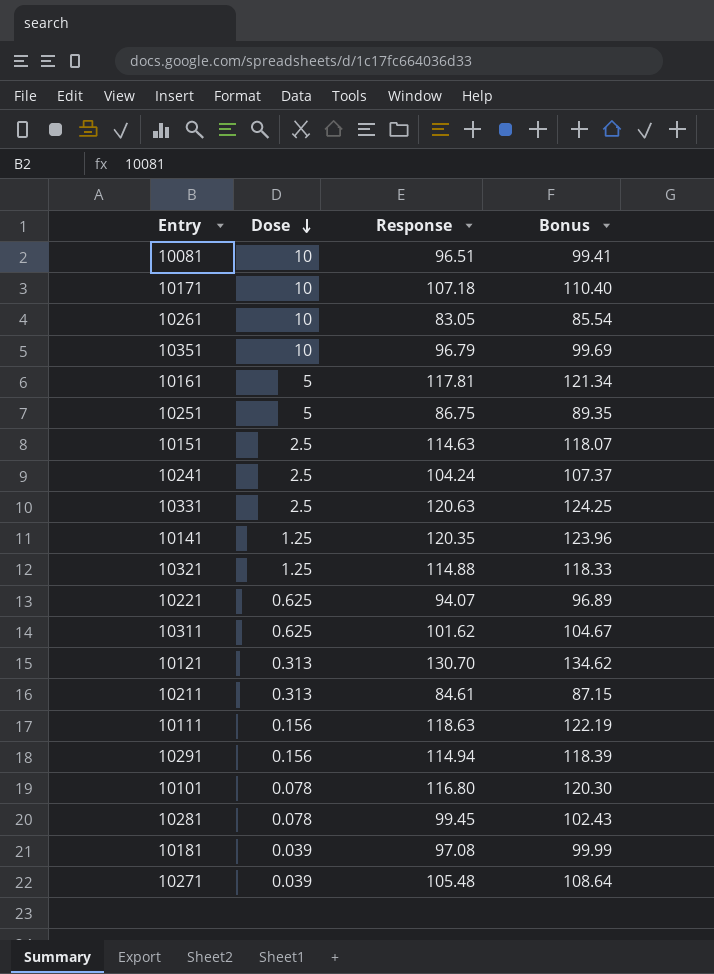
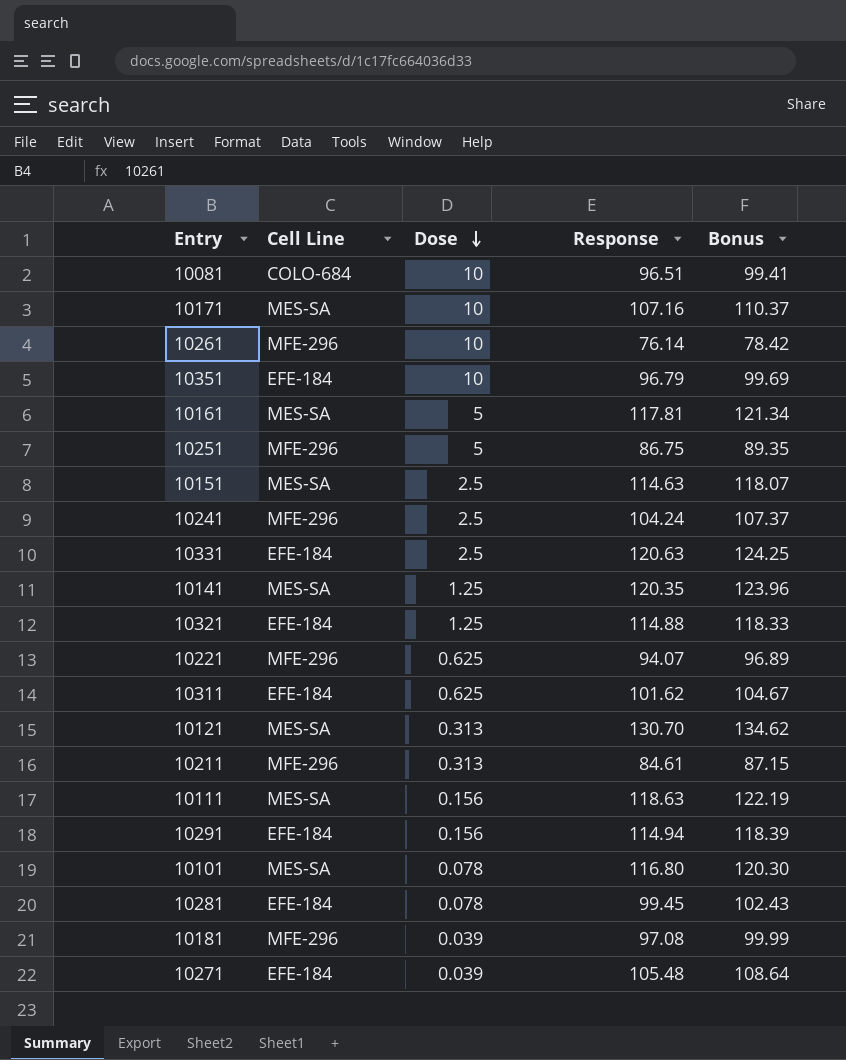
column Cell Line | position: none -> 2
10171 | Response: 107.18 -> 107.16
10171 | Bonus: 110.40 -> 110.37
10261 | Response: 83.05 -> 76.14
10261 | Bonus: 85.54 -> 78.42

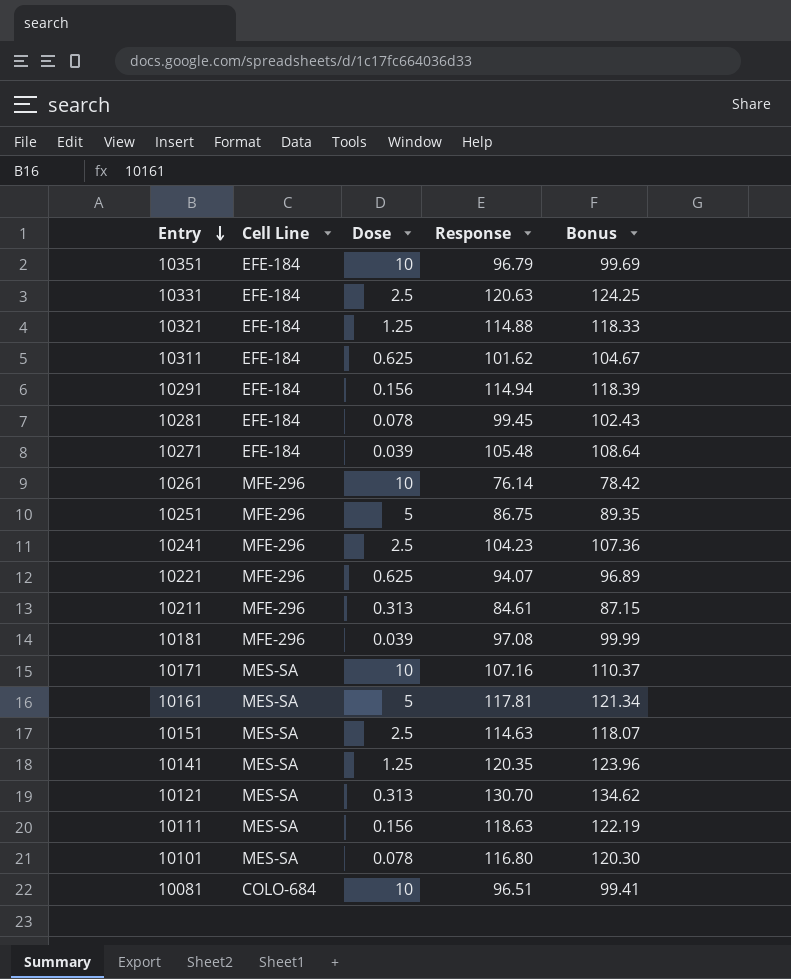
row order: Dose descending -> Entry descending
10241 | Response: 104.24 -> 104.23
10241 | Bonus: 107.37 -> 107.36

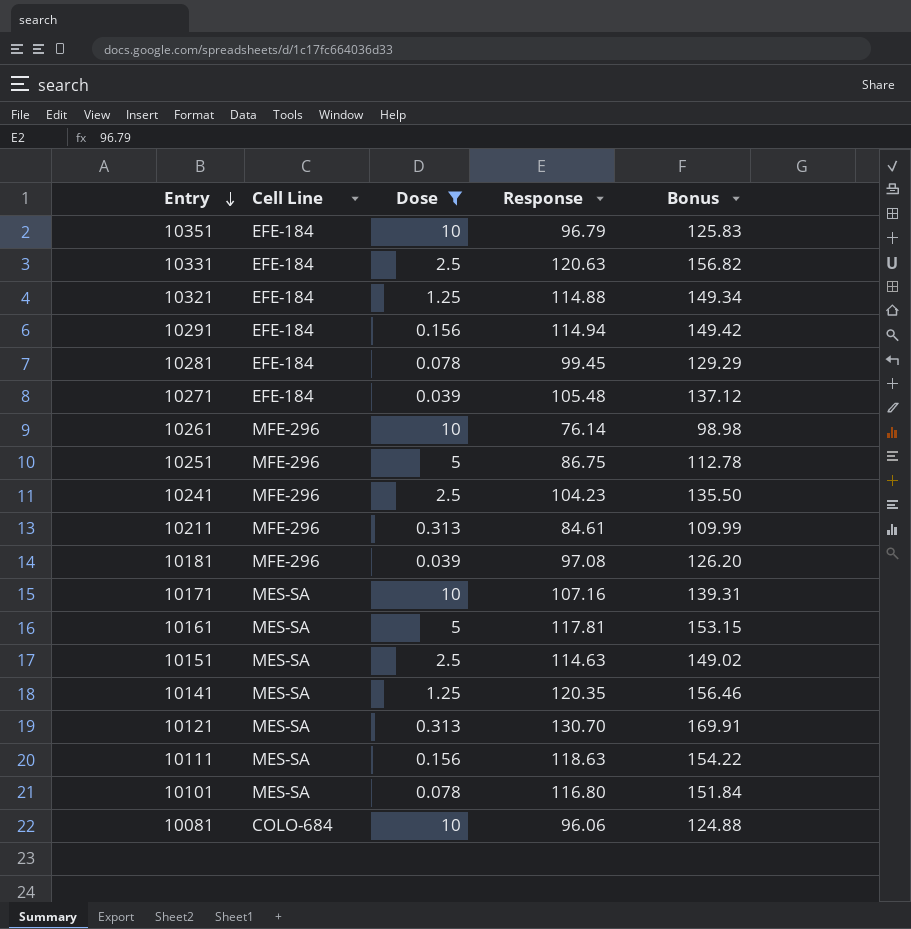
filter: none -> Dose != 0.625
column Bonus | formula: [Response] * 1.03 -> [Response] * 1.3
10081 | Response: 96.51 -> 96.06

